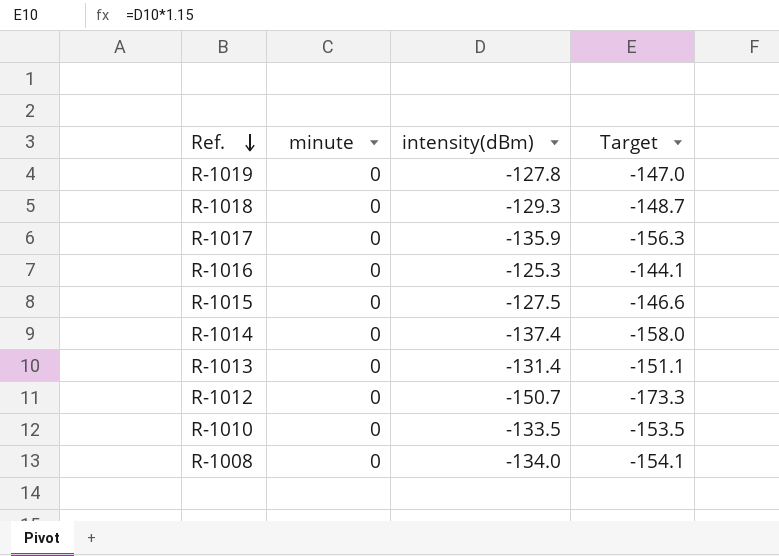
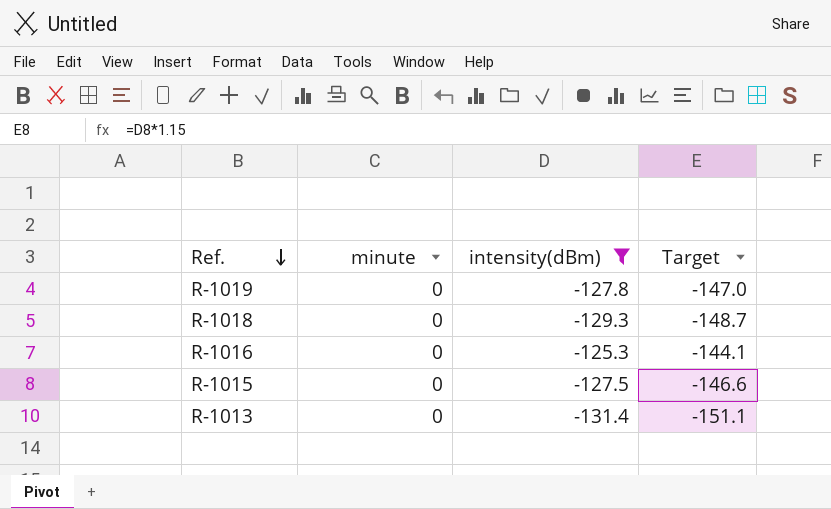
filter: none -> intensity(dBm) >= -131.4

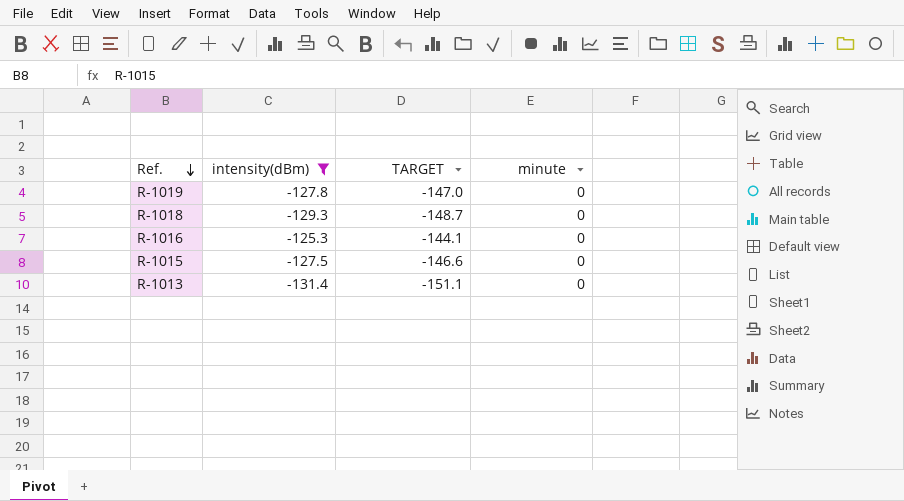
column name: Target -> TARGET
column minute | position: 2 -> 4

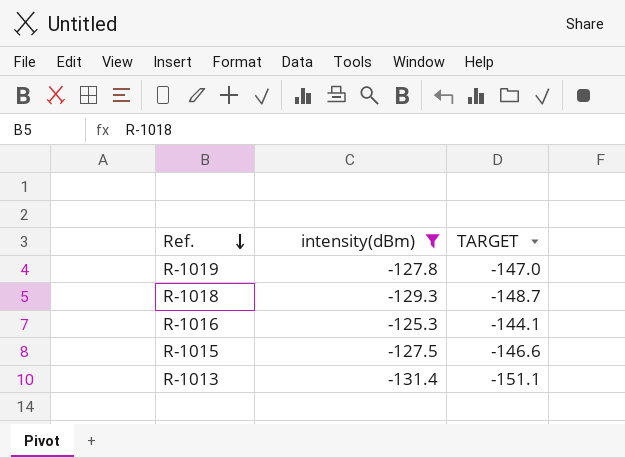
column minute | position: 4 -> none

